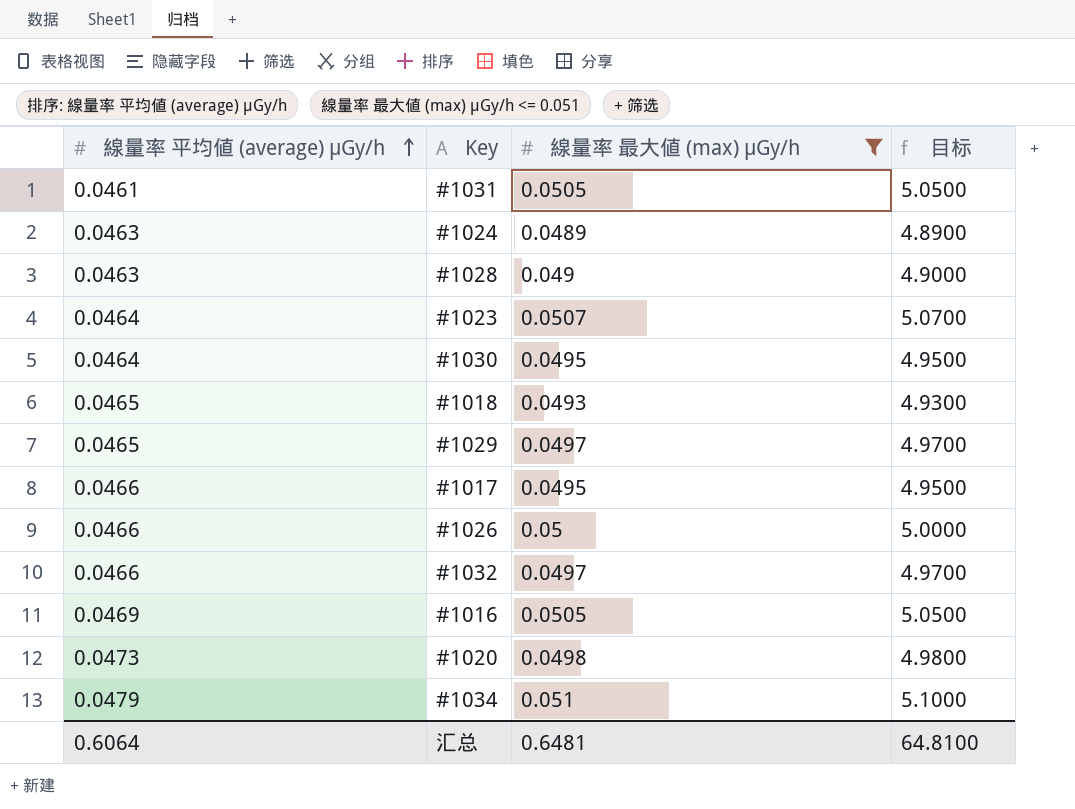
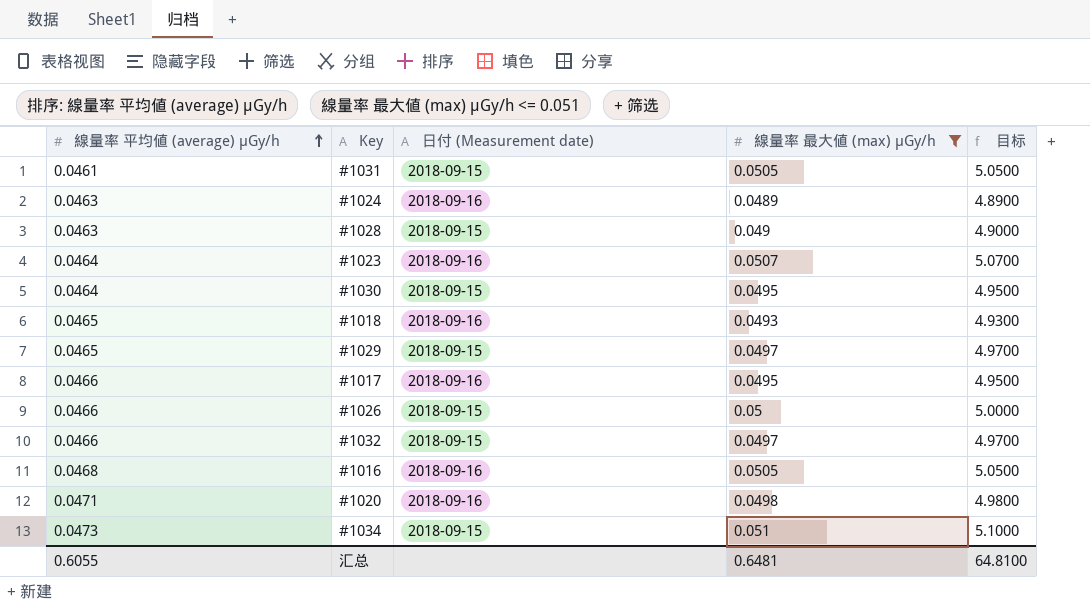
column 日付 (Measurement date) | position: none -> 3
#1016 | 線量率 平均値 (average) μGy/h: 0.0469 -> 0.0468
#1020 | 線量率 平均値 (average) μGy/h: 0.0473 -> 0.0471
#1034 | 線量率 平均値 (average) μGy/h: 0.0479 -> 0.0473
汇总 | 線量率 平均値 (average) μGy/h: 0.6064 -> 0.6055

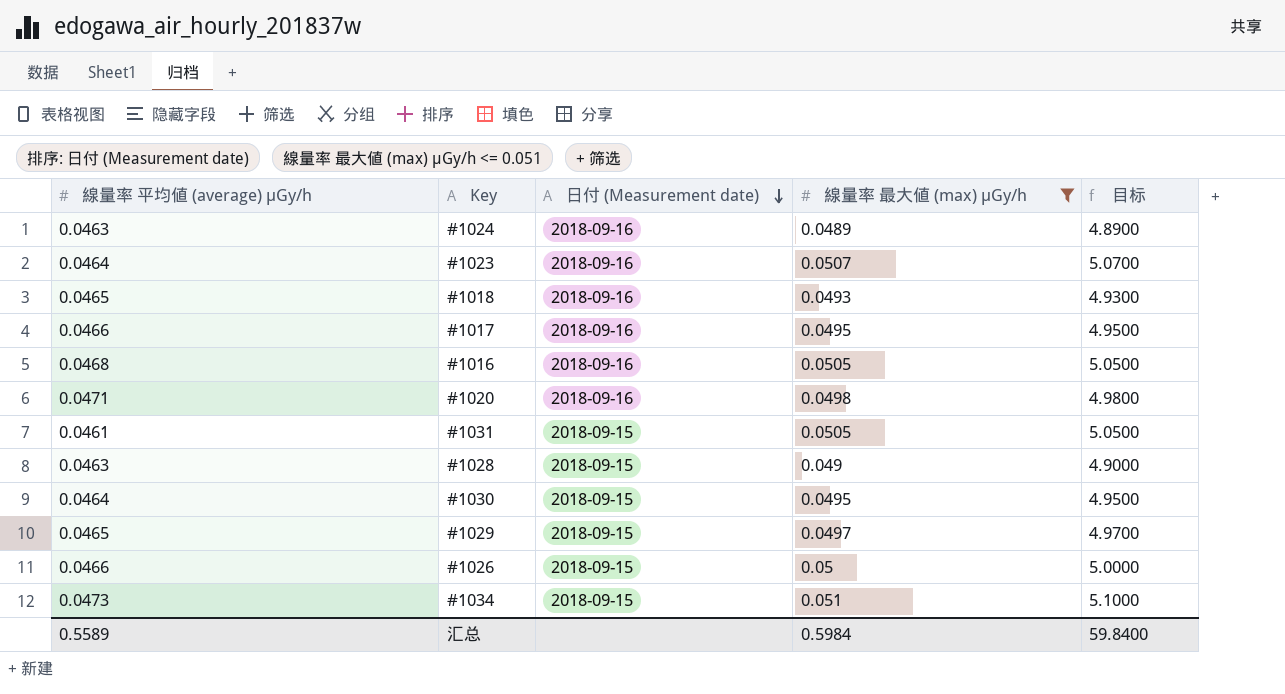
row order: 線量率 平均値 (average) μGy/h ascending -> 日付 (Measurement date) descending
row #1032: 0.0466 | 2018-09-15 | 0.0497 | 4.9700 -> none
汇总 | 線量率 平均値 (average) μGy/h: 0.6055 -> 0.5589
汇总 | 線量率 最大値 (max) μGy/h: 0.6481 -> 0.5984
汇总 | 目标: 64.8100 -> 59.8400

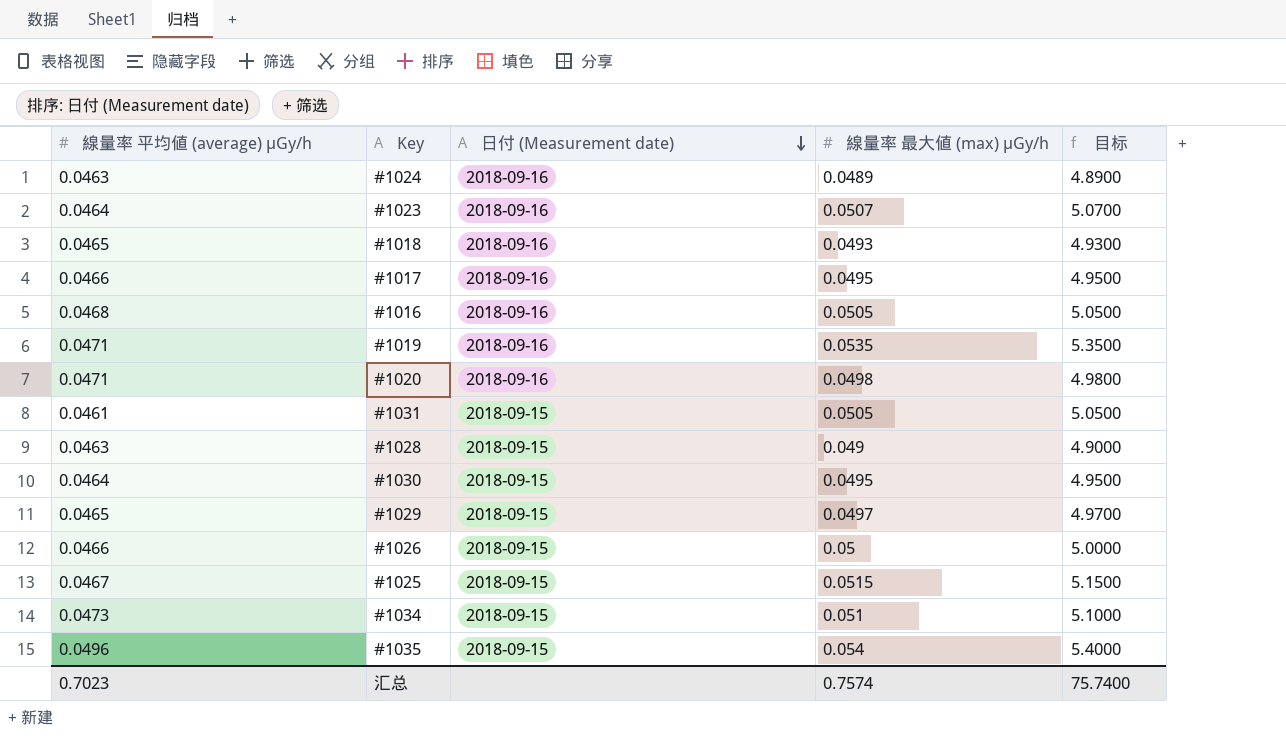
filter: 線量率 最大値 (max) μGy/h <= 0.051 -> none
汇总 | 線量率 平均値 (average) μGy/h: 0.5589 -> 0.7023
汇总 | 線量率 最大値 (max) μGy/h: 0.5984 -> 0.7574
汇总 | 目标: 59.8400 -> 75.7400

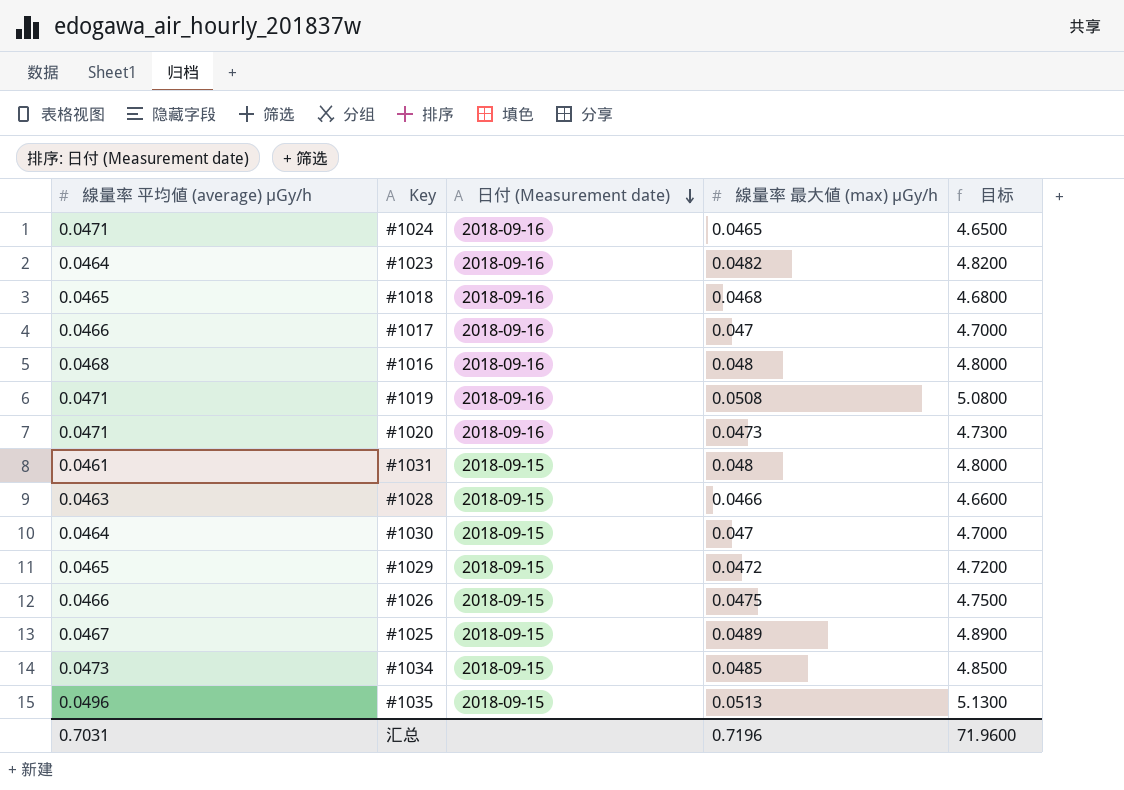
#1024 | 線量率 平均値 (average) μGy/h: 0.0463 -> 0.0471
#1024 | 線量率 最大値 (max) μGy/h: 0.0489 -> 0.0465
#1024 | 目标: 4.8900 -> 4.6500
#1023 | 線量率 最大値 (max) μGy/h: 0.0507 -> 0.0482
#1023 | 目标: 5.0700 -> 4.8200
#1018 | 線量率 最大値 (max) μGy/h: 0.0493 -> 0.0468
#1018 | 目标: 4.9300 -> 4.6800
#1017 | 線量率 最大値 (max) μGy/h: 0.0495 -> 0.047
#1017 | 目标: 4.9500 -> 4.7000
#1016 | 線量率 最大値 (max) μGy/h: 0.0505 -> 0.048
#1016 | 目标: 5.0500 -> 4.8000
#1019 | 線量率 最大値 (max) μGy/h: 0.0535 -> 0.0508
#1019 | 目标: 5.3500 -> 5.0800
#1020 | 線量率 最大値 (max) μGy/h: 0.0498 -> 0.0473
#1020 | 目标: 4.9800 -> 4.7300
#1031 | 線量率 最大値 (max) μGy/h: 0.0505 -> 0.048
#1031 | 目标: 5.0500 -> 4.8000
#1028 | 線量率 最大値 (max) μGy/h: 0.049 -> 0.0466
#1028 | 目标: 4.9000 -> 4.6600
#1030 | 線量率 最大値 (max) μGy/h: 0.0495 -> 0.047
#1030 | 目标: 4.9500 -> 4.7000
#1029 | 線量率 最大値 (max) μGy/h: 0.0497 -> 0.0472
#1029 | 目标: 4.9700 -> 4.7200
#1026 | 線量率 最大値 (max) μGy/h: 0.05 -> 0.0475
#1026 | 目标: 5.0000 -> 4.7500
#1025 | 線量率 最大値 (max) μGy/h: 0.0515 -> 0.0489
#1025 | 目标: 5.1500 -> 4.8900
#1034 | 線量率 最大値 (max) μGy/h: 0.051 -> 0.0485
#1034 | 目标: 5.1000 -> 4.8500
#1035 | 線量率 最大値 (max) μGy/h: 0.054 -> 0.0513
#1035 | 目标: 5.4000 -> 5.1300
汇总 | 線量率 平均値 (average) μGy/h: 0.7023 -> 0.7031
汇总 | 線量率 最大値 (max) μGy/h: 0.7574 -> 0.7196
汇总 | 目标: 75.7400 -> 71.9600

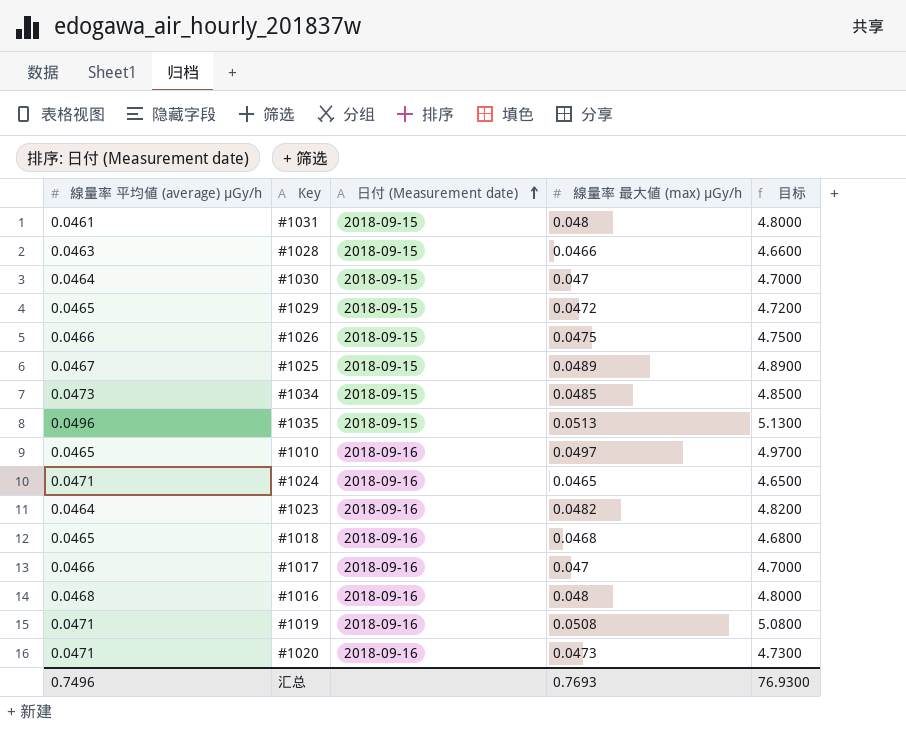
row order: 日付 (Measurement date) descending -> 日付 (Measurement date) ascending
row #1010: none -> 0.0465 | 2018-09-16 | 0.0497 | 4.9700
汇总 | 線量率 平均値 (average) μGy/h: 0.7031 -> 0.7496
汇总 | 線量率 最大値 (max) μGy/h: 0.7196 -> 0.7693
汇总 | 目标: 71.9600 -> 76.9300

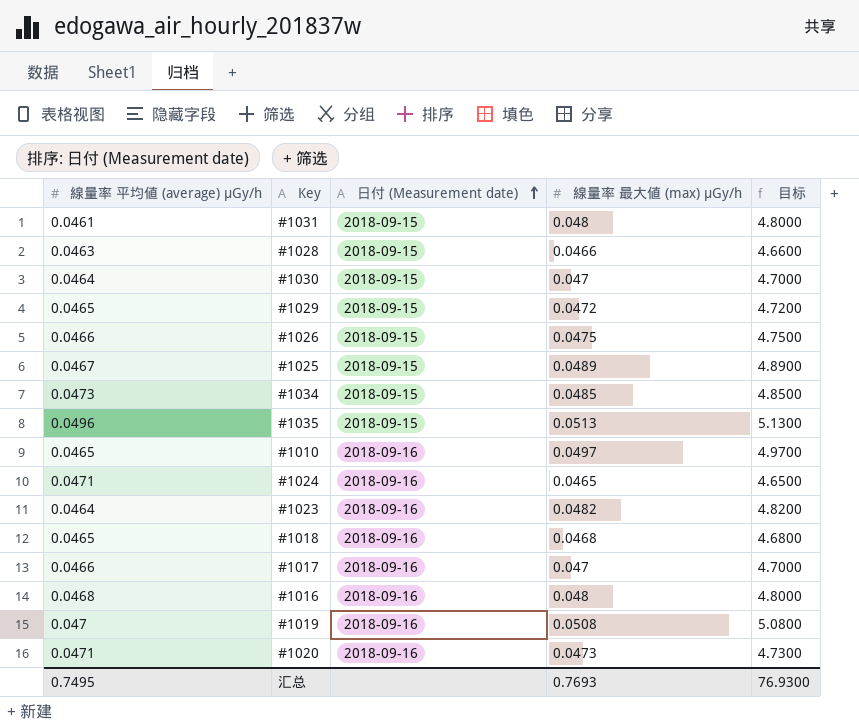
#1019 | 線量率 平均値 (average) μGy/h: 0.0471 -> 0.047
汇总 | 線量率 平均値 (average) μGy/h: 0.7496 -> 0.7495

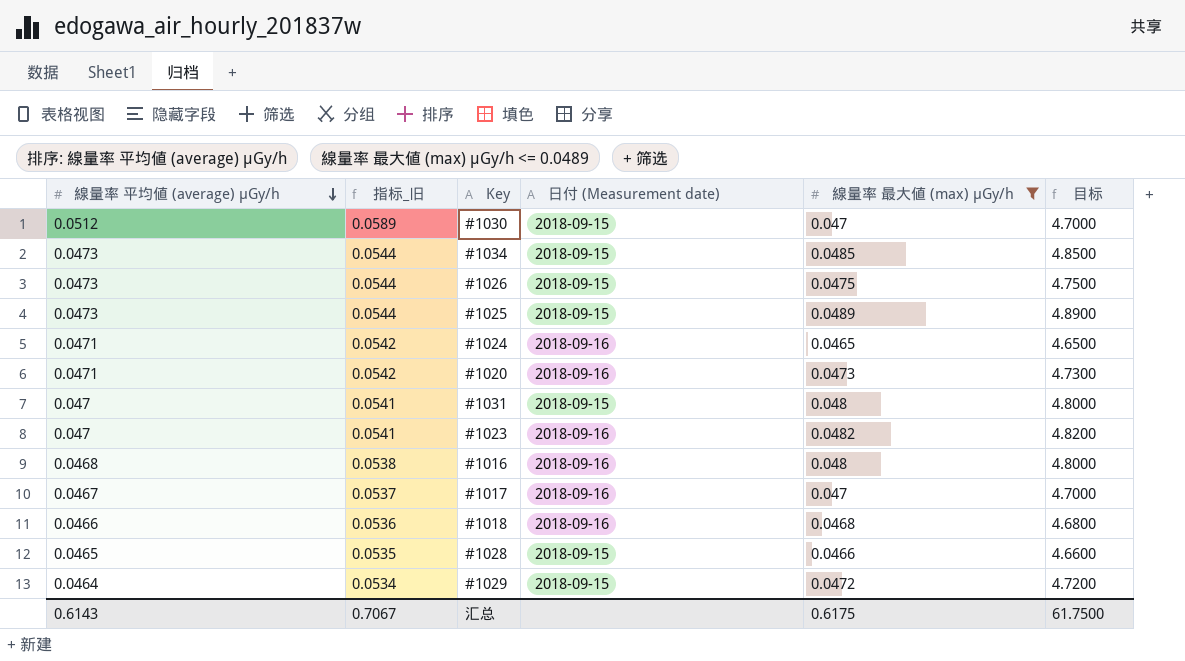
filter: none -> 線量率 最大値 (max) μGy/h <= 0.0489
row order: 日付 (Measurement date) ascending -> 線量率 平均値 (average) μGy/h descending
column 指标_旧 | formula: none -> [線量率 平均値 (average) μGy/h] * 1.15
#1030 | 線量率 平均値 (average) μGy/h: 0.0464 -> 0.0512
#1026 | 線量率 平均値 (average) μGy/h: 0.0466 -> 0.0473
#1025 | 線量率 平均値 (average) μGy/h: 0.0467 -> 0.0473
#1031 | 線量率 平均値 (average) μGy/h: 0.0461 -> 0.047
#1023 | 線量率 平均値 (average) μGy/h: 0.0464 -> 0.047
#1017 | 線量率 平均値 (average) μGy/h: 0.0466 -> 0.0467
#1018 | 線量率 平均値 (average) μGy/h: 0.0465 -> 0.0466
#1028 | 線量率 平均値 (average) μGy/h: 0.0463 -> 0.0465
#1029 | 線量率 平均値 (average) μGy/h: 0.0465 -> 0.0464
汇总 | 線量率 平均値 (average) μGy/h: 0.7495 -> 0.6143
汇总 | 線量率 最大値 (max) μGy/h: 0.7693 -> 0.6175
汇总 | 目标: 76.9300 -> 61.7500

